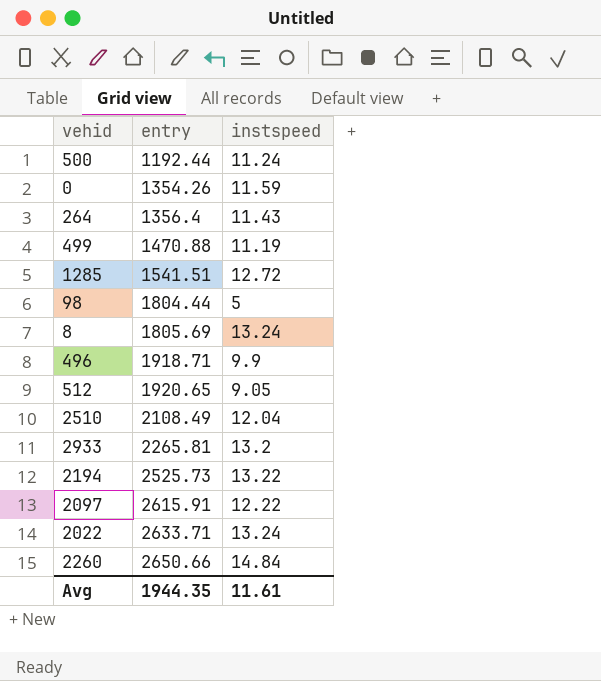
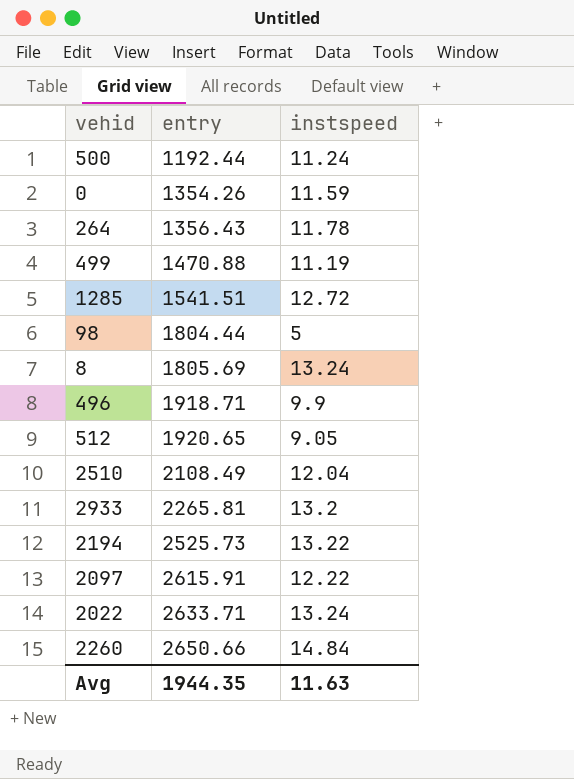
264 | entry: 1356.4 -> 1356.43
264 | instspeed: 11.43 -> 11.78
Avg | instspeed: 11.61 -> 11.63

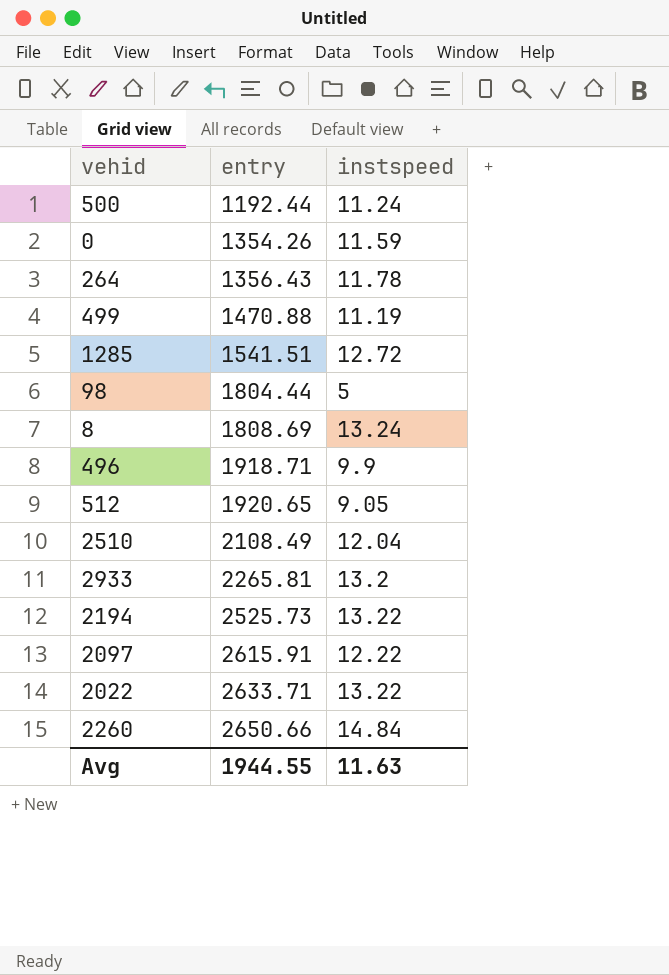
8 | entry: 1805.69 -> 1808.69
2022 | instspeed: 13.24 -> 13.22
Avg | entry: 1944.35 -> 1944.55

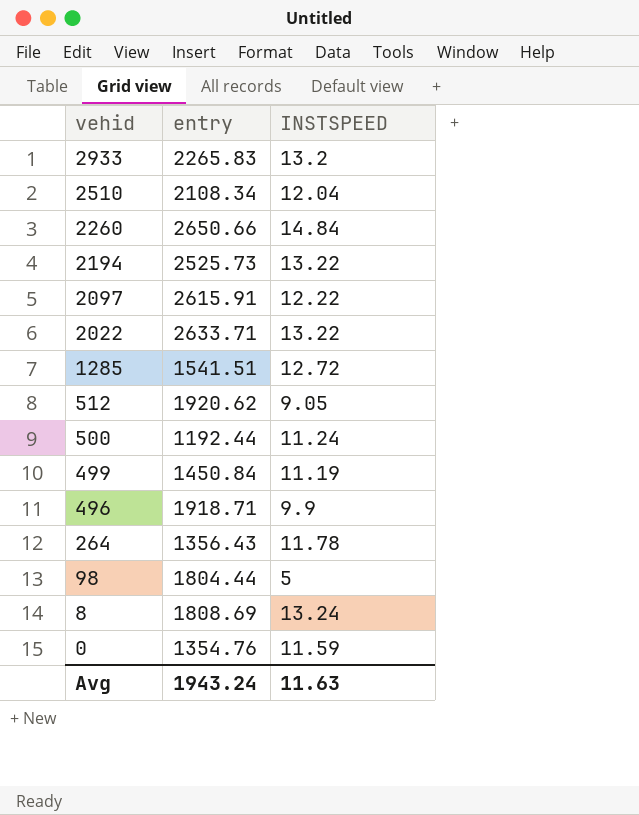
row order: entry ascending -> vehid descending
column name: instspeed -> INSTSPEED
2933 | entry: 2265.81 -> 2265.83
2510 | entry: 2108.49 -> 2108.34
512 | entry: 1920.65 -> 1920.62
499 | entry: 1470.88 -> 1450.84
0 | entry: 1354.26 -> 1354.76
Avg | entry: 1944.55 -> 1943.24

